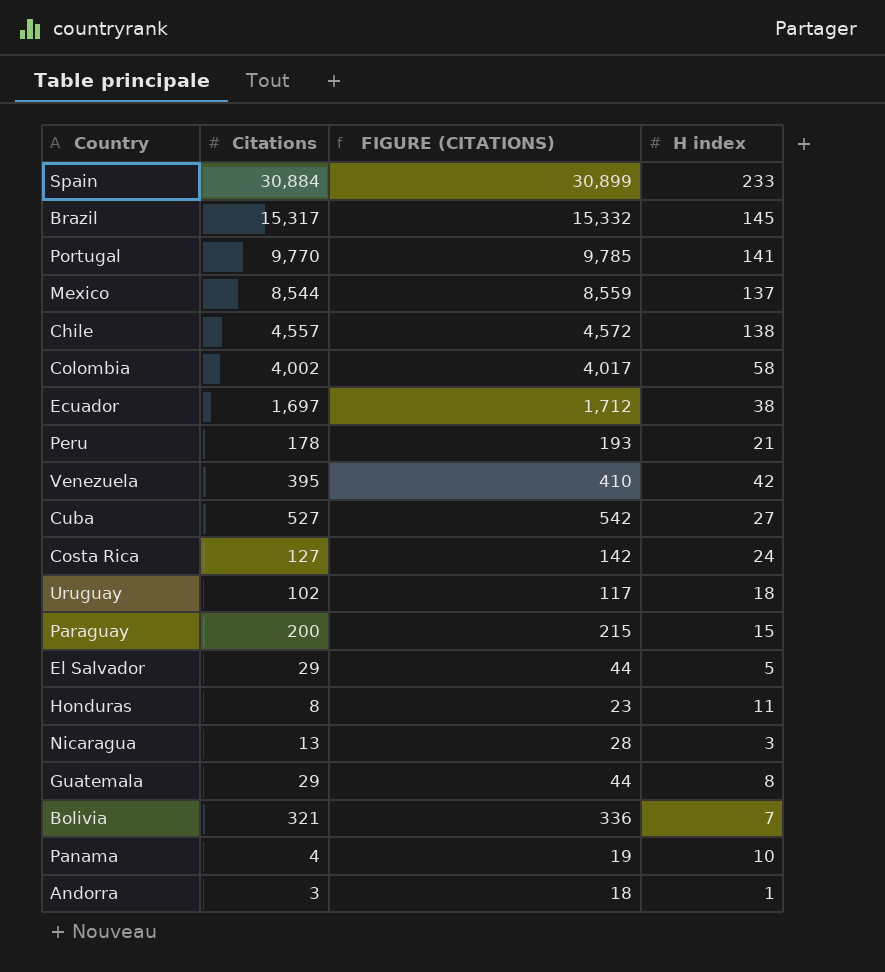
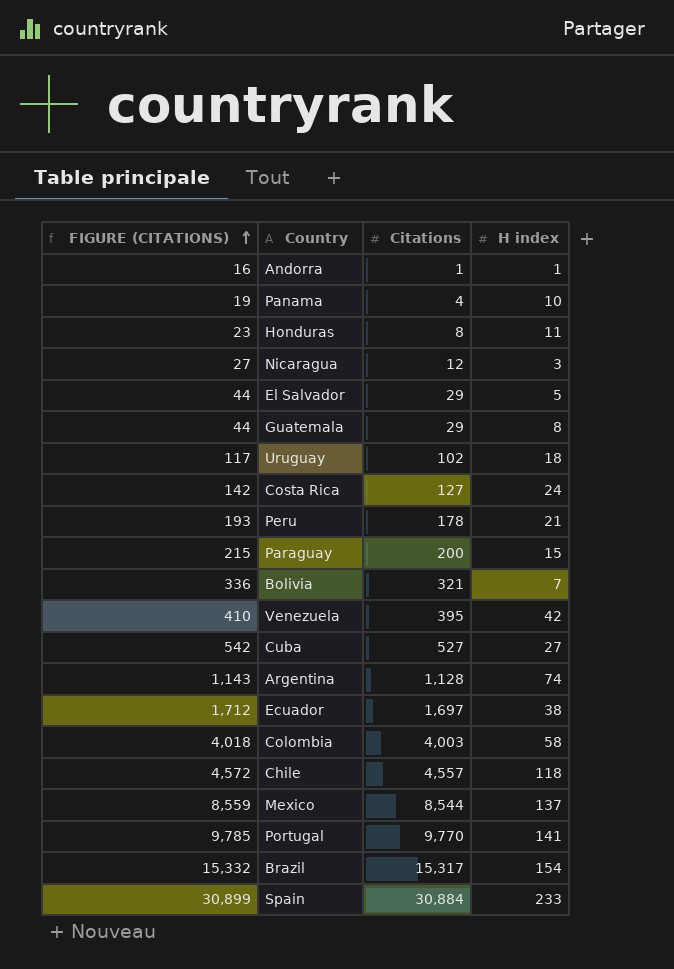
row order: none -> FIGURE (CITATIONS) ascending
column FIGURE (CITATIONS) | position: 3 -> 1
Andorra | FIGURE (CITATIONS): 18 -> 16
Andorra | Citations: 3 -> 1
Nicaragua | FIGURE (CITATIONS): 28 -> 27
Nicaragua | Citations: 13 -> 12
row Argentina: none -> 1,143 | 1,128 | 74
Colombia | FIGURE (CITATIONS): 4,017 -> 4,018
Colombia | Citations: 4,002 -> 4,003
Chile | H index: 138 -> 118
Brazil | H index: 145 -> 154

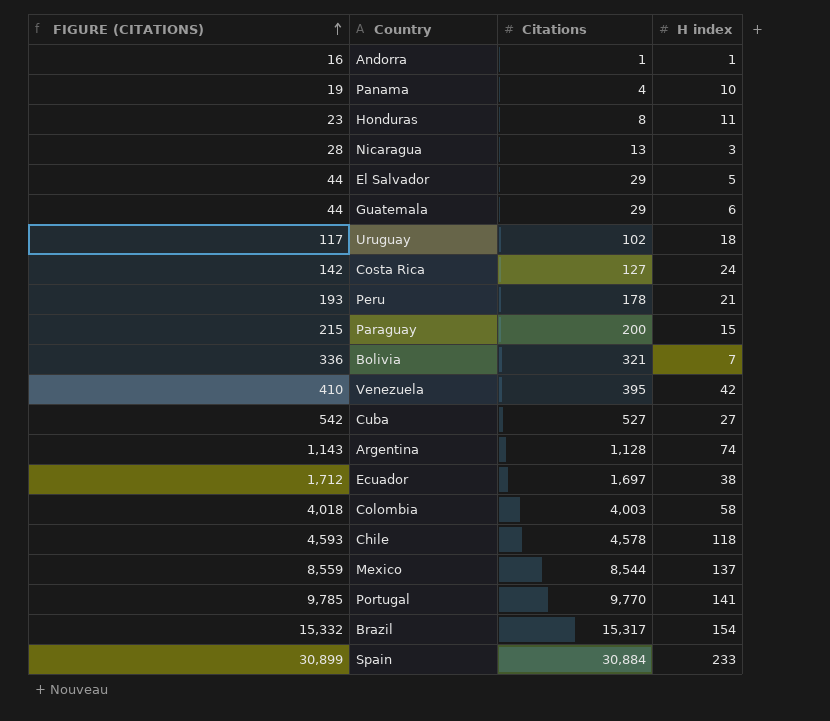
Nicaragua | FIGURE (CITATIONS): 27 -> 28
Nicaragua | Citations: 12 -> 13
Guatemala | H index: 8 -> 6
Chile | FIGURE (CITATIONS): 4,572 -> 4,593
Chile | Citations: 4,557 -> 4,578

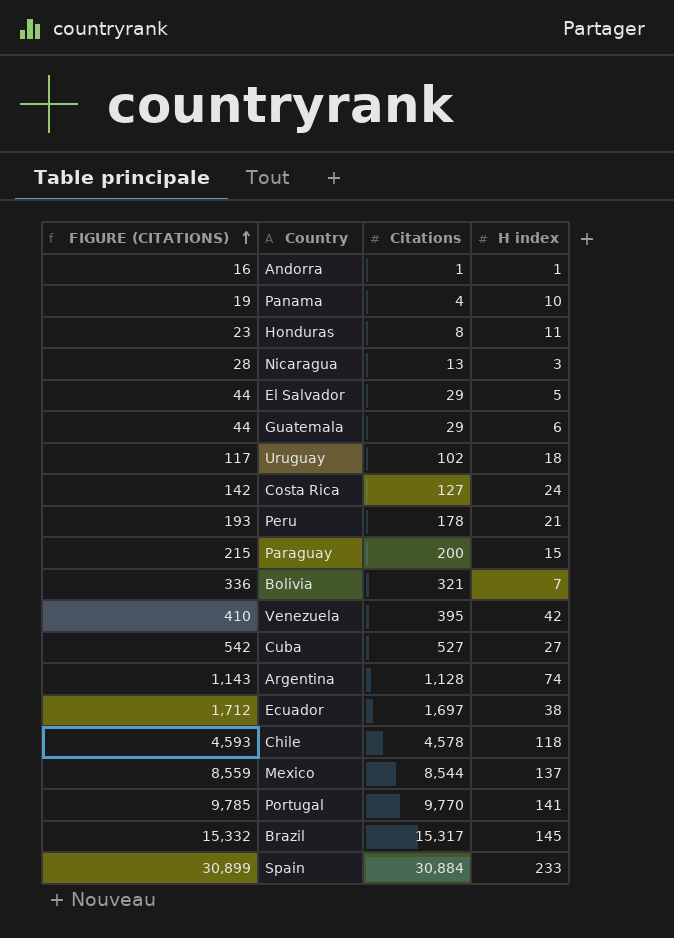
row Colombia: 4,018 | 4,003 | 58 -> none
Brazil | H index: 154 -> 145

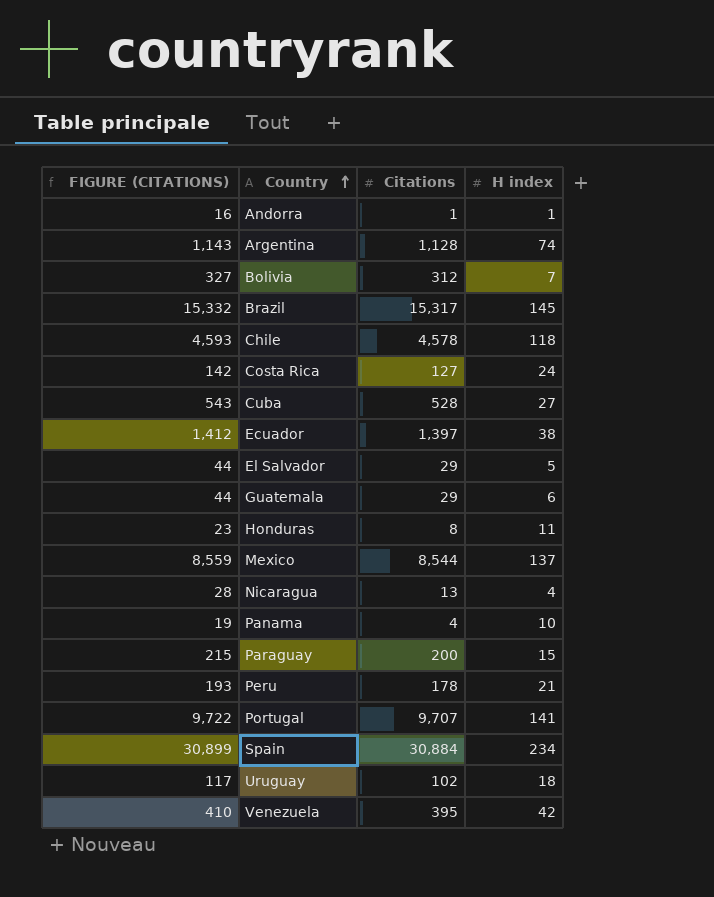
row order: FIGURE (CITATIONS) ascending -> Country ascending
Bolivia | FIGURE (CITATIONS): 336 -> 327
Bolivia | Citations: 321 -> 312
Cuba | FIGURE (CITATIONS): 542 -> 543
Cuba | Citations: 527 -> 528
Ecuador | FIGURE (CITATIONS): 1,712 -> 1,412
Ecuador | Citations: 1,697 -> 1,397
Nicaragua | H index: 3 -> 4
Portugal | FIGURE (CITATIONS): 9,785 -> 9,722
Portugal | Citations: 9,770 -> 9,707
Spain | H index: 233 -> 234

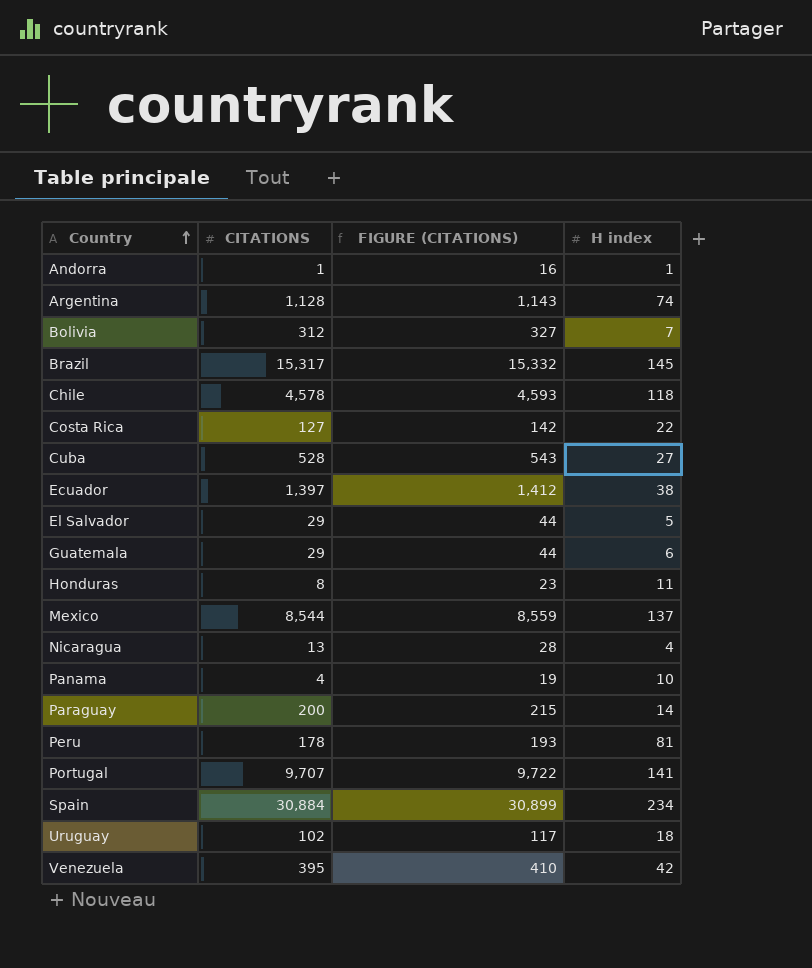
column name: Citations -> CITATIONS
column FIGURE (CITATIONS) | position: 1 -> 3
Costa Rica | H index: 24 -> 22
Paraguay | H index: 15 -> 14
Peru | H index: 21 -> 81

